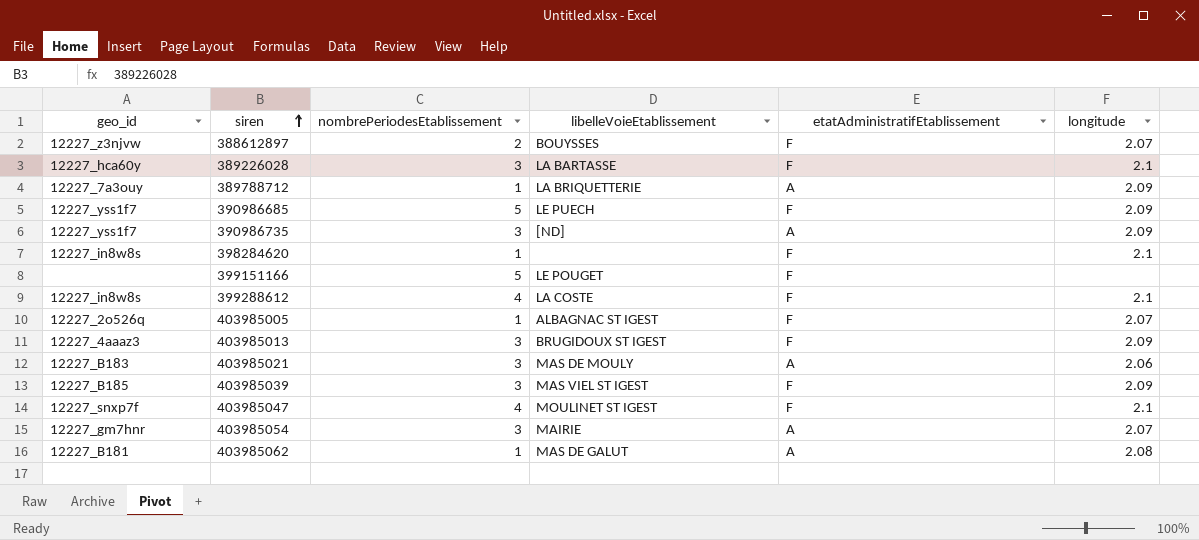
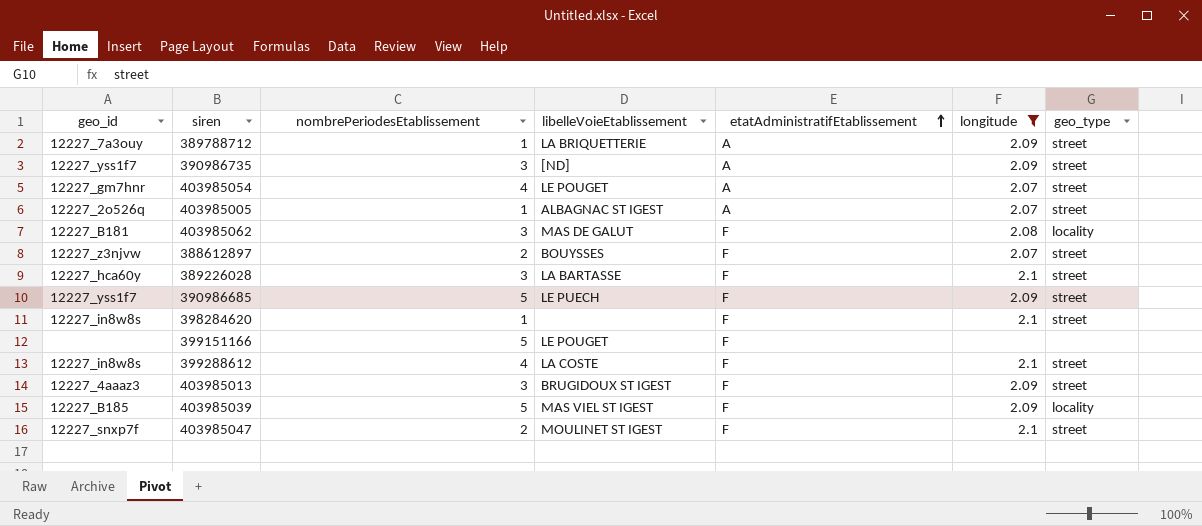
filter: none -> longitude != 2.06
row order: siren ascending -> etatAdministratifEtablissement ascending
column geo_type | position: none -> 7
403985054 | nombrePeriodesEtablissement: 3 -> 4
403985054 | libelleVoieEtablissement: MAIRIE -> LE POUGET
403985005 | etatAdministratifEtablissement: F -> A
403985062 | nombrePeriodesEtablissement: 1 -> 3
403985062 | etatAdministratifEtablissement: A -> F
403985039 | nombrePeriodesEtablissement: 3 -> 5
403985047 | nombrePeriodesEtablissement: 4 -> 2

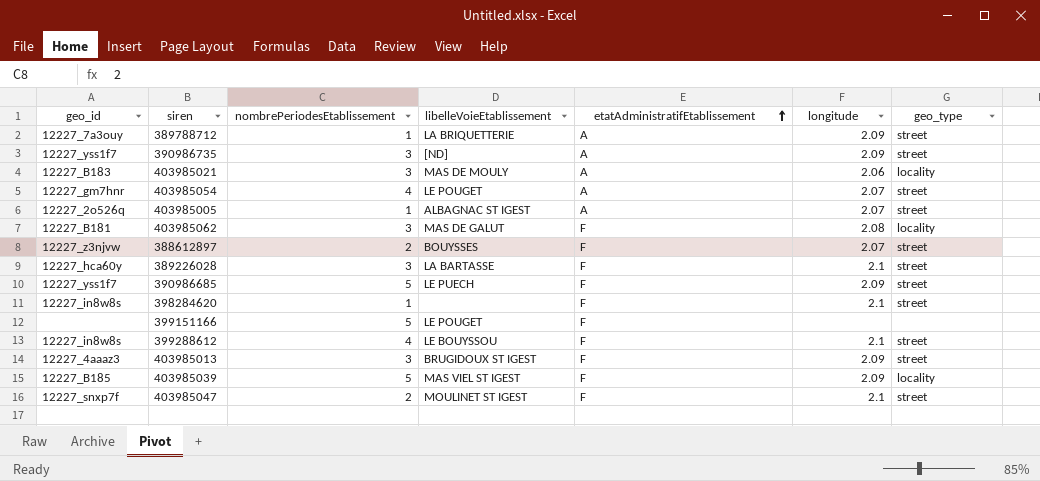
filter: longitude != 2.06 -> none
399288612 | libelleVoieEtablissement: LA COSTE -> LE BOUYSSOU

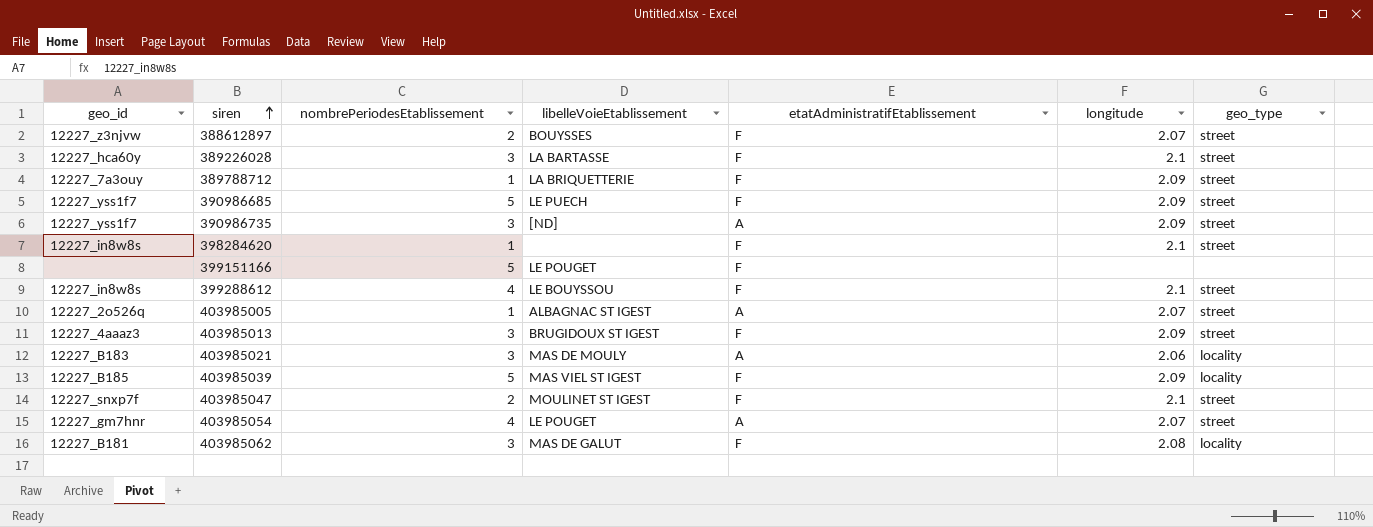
row order: etatAdministratifEtablissement ascending -> siren ascending
389788712 | etatAdministratifEtablissement: A -> F

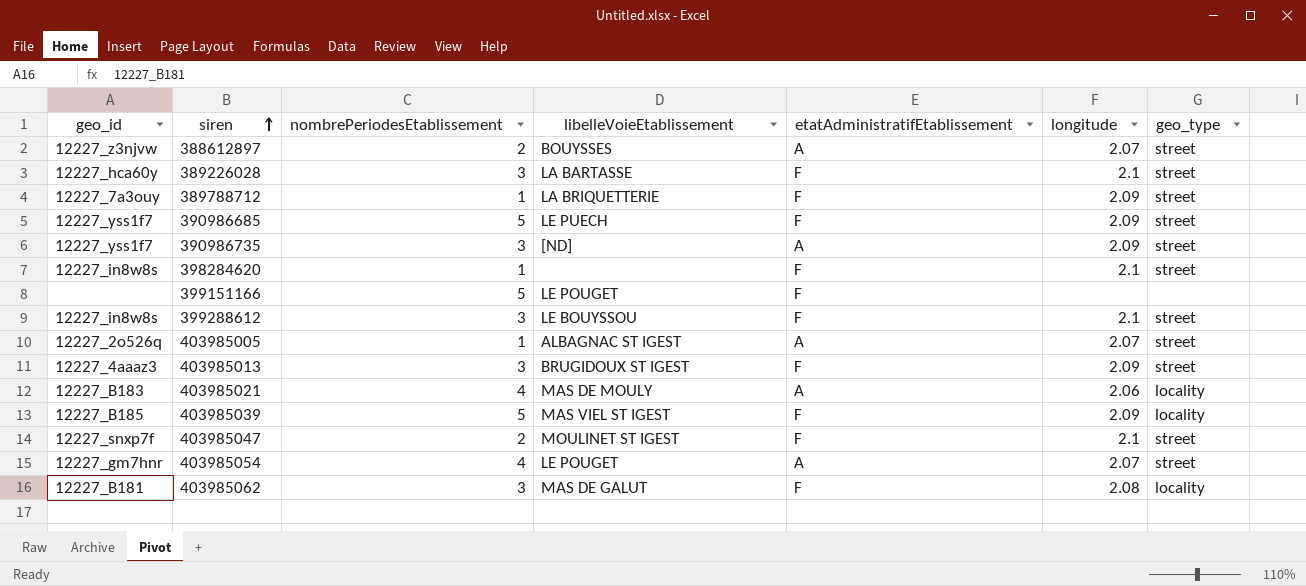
388612897 | etatAdministratifEtablissement: F -> A
399288612 | nombrePeriodesEtablissement: 4 -> 3
403985021 | nombrePeriodesEtablissement: 3 -> 4

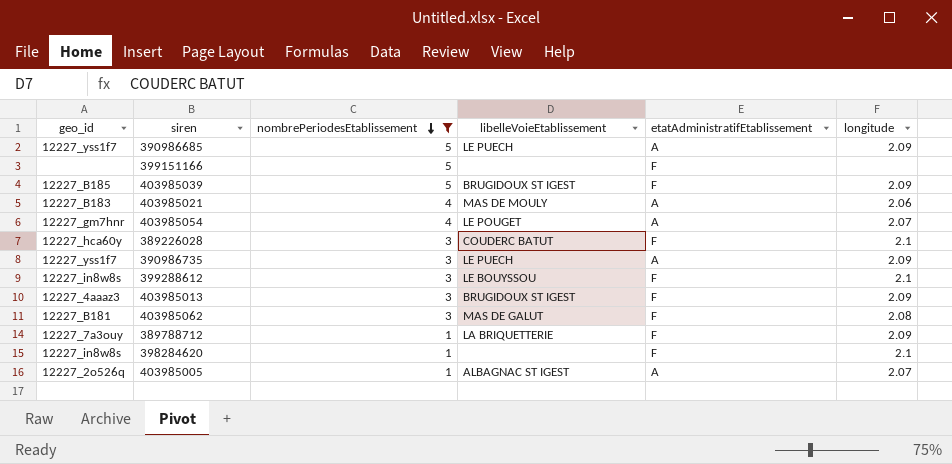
filter: none -> nombrePeriodesEtablissement != 2
row order: siren ascending -> nombrePeriodesEtablissement descending
column geo_type | position: 7 -> none
390986685 | etatAdministratifEtablissement: F -> A
399151166 | libelleVoieEtablissement: LE POUGET -> none
403985039 | libelleVoieEtablissement: MAS VIEL ST IGEST -> BRUGIDOUX ST IGEST
389226028 | libelleVoieEtablissement: LA BARTASSE -> COUDERC BATUT
390986735 | libelleVoieEtablissement: [ND] -> LE PUECH

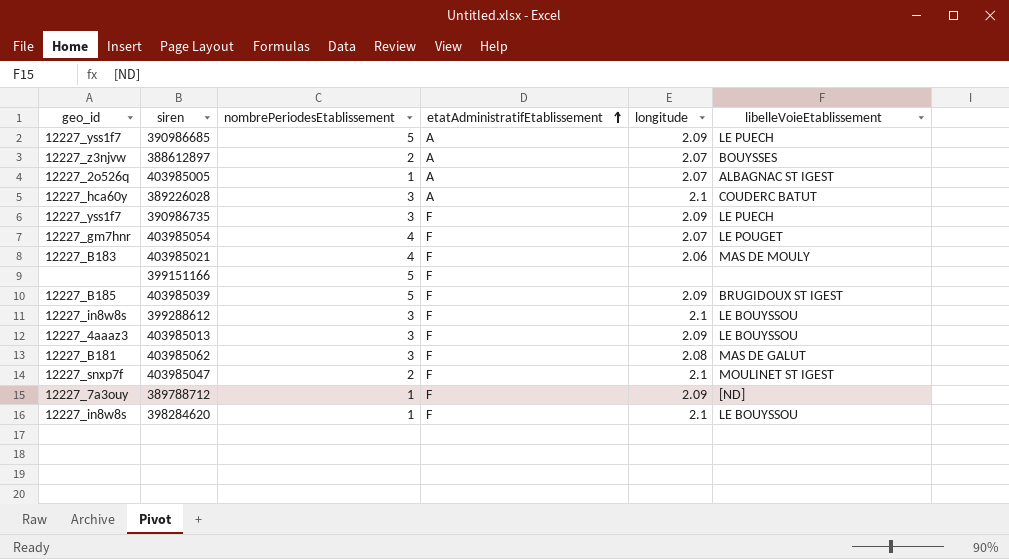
filter: nombrePeriodesEtablissement != 2 -> none
row order: nombrePeriodesEtablissement descending -> etatAdministratifEtablissement ascending
column libelleVoieEtablissement | position: 4 -> 6
389226028 | etatAdministratifEtablissement: F -> A
390986735 | etatAdministratifEtablissement: A -> F
403985054 | etatAdministratifEtablissement: A -> F
403985021 | etatAdministratifEtablissement: A -> F
403985013 | libelleVoieEtablissement: BRUGIDOUX ST IGEST -> LE BOUYSSOU
389788712 | libelleVoieEtablissement: LA BRIQUETTERIE -> [ND]
398284620 | libelleVoieEtablissement: none -> LE BOUYSSOU

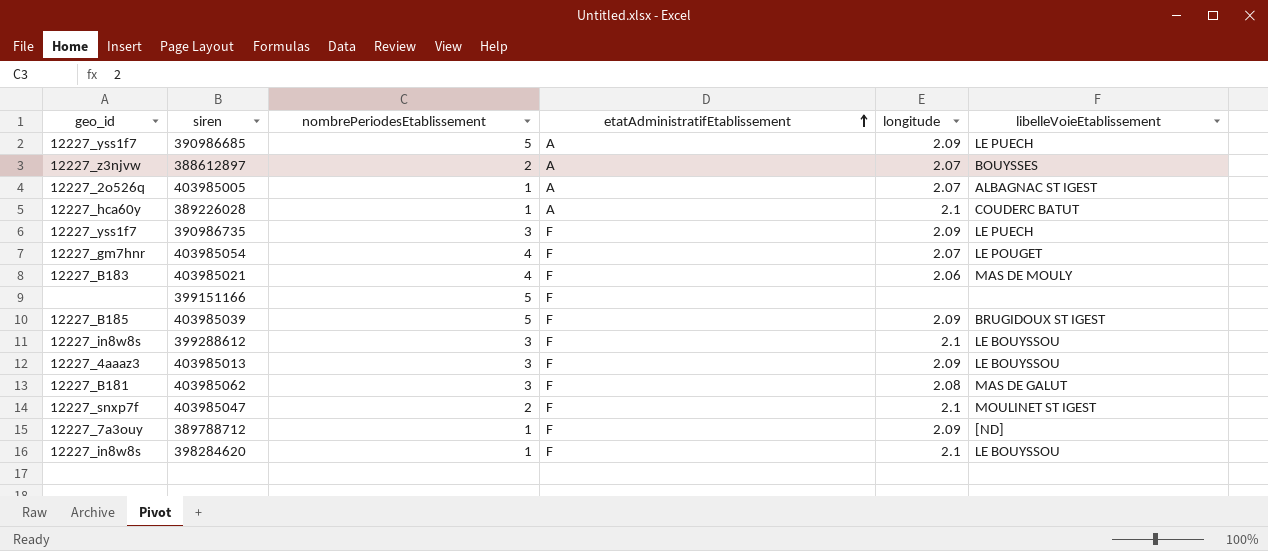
389226028 | nombrePeriodesEtablissement: 3 -> 1

